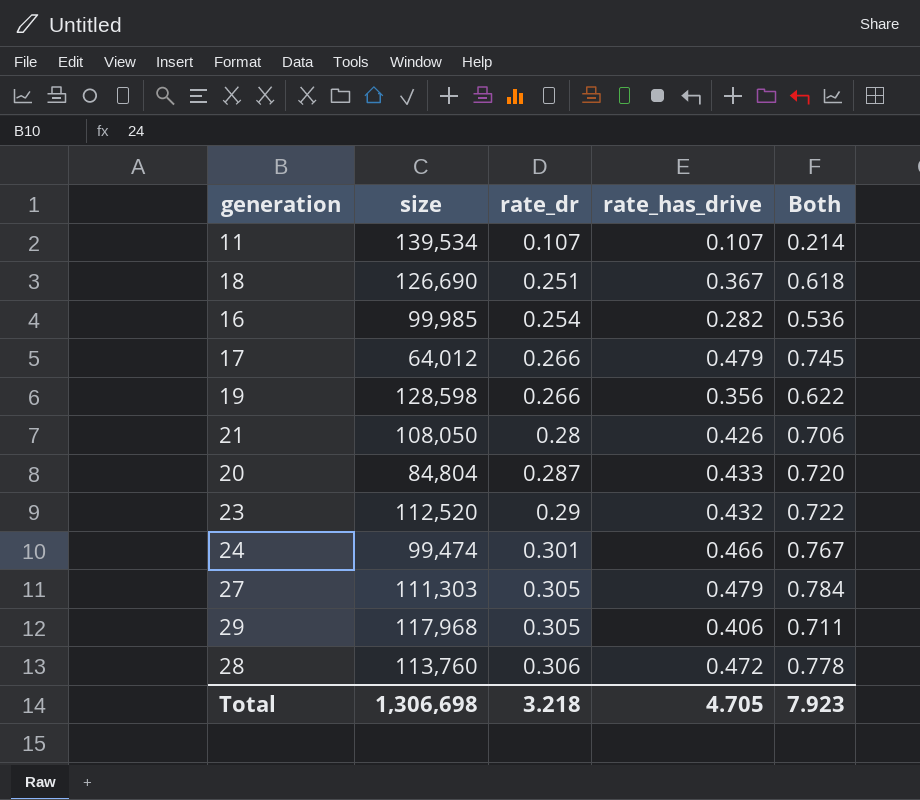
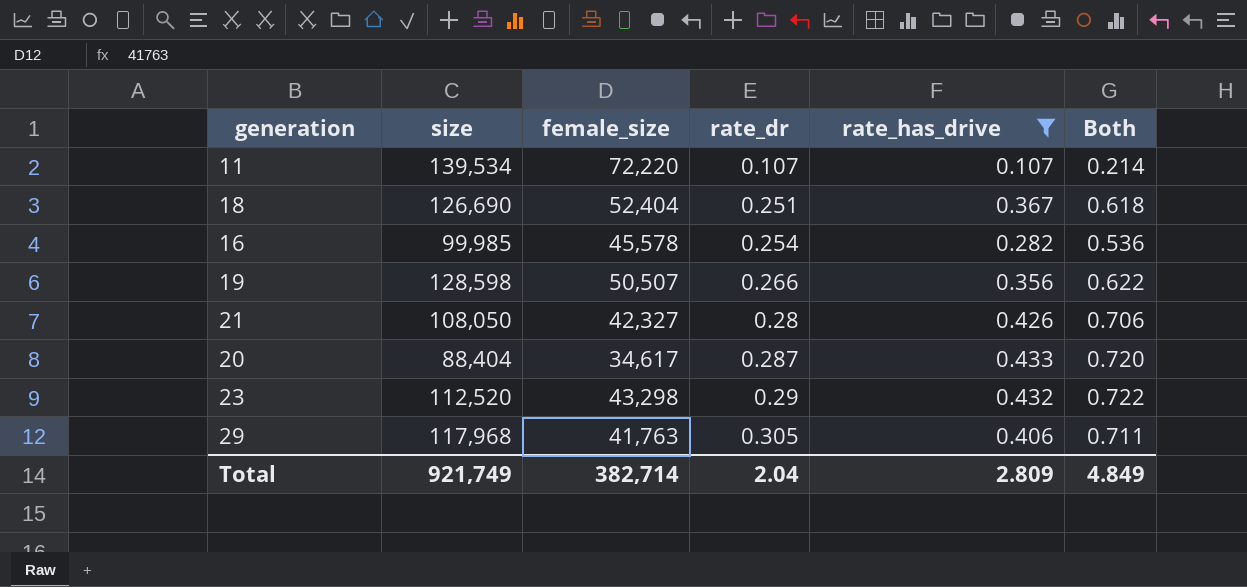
filter: none -> rate_has_drive <= 0.433
column female_size | position: none -> 3
20 | size: 84,804 -> 88,404
Total | size: 1,306,698 -> 921,749
Total | rate_dr: 3.218 -> 2.04
Total | rate_has_drive: 4.705 -> 2.809
Total | Both: 7.923 -> 4.849

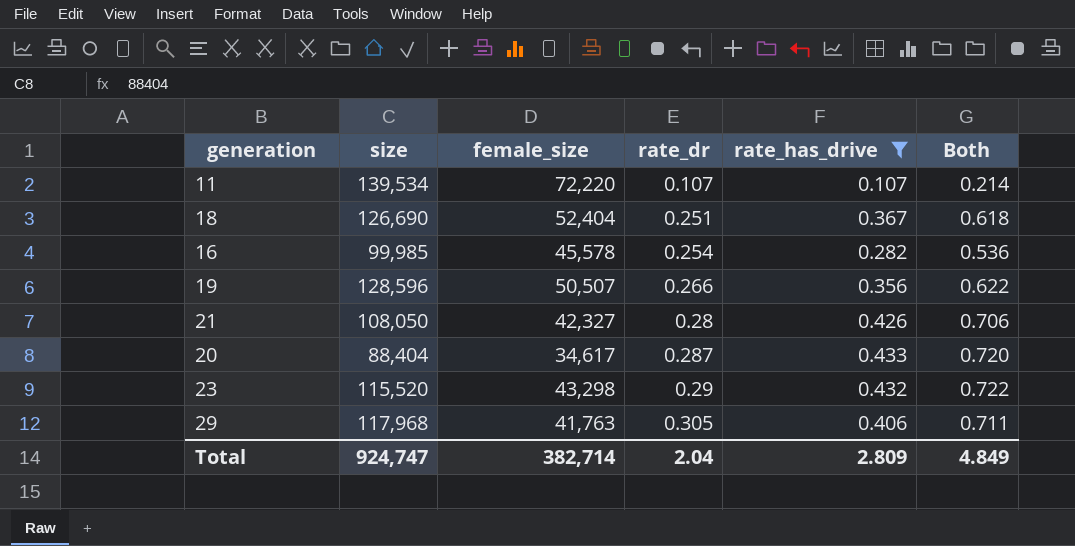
19 | size: 128,598 -> 128,596
23 | size: 112,520 -> 115,520
Total | size: 921,749 -> 924,747

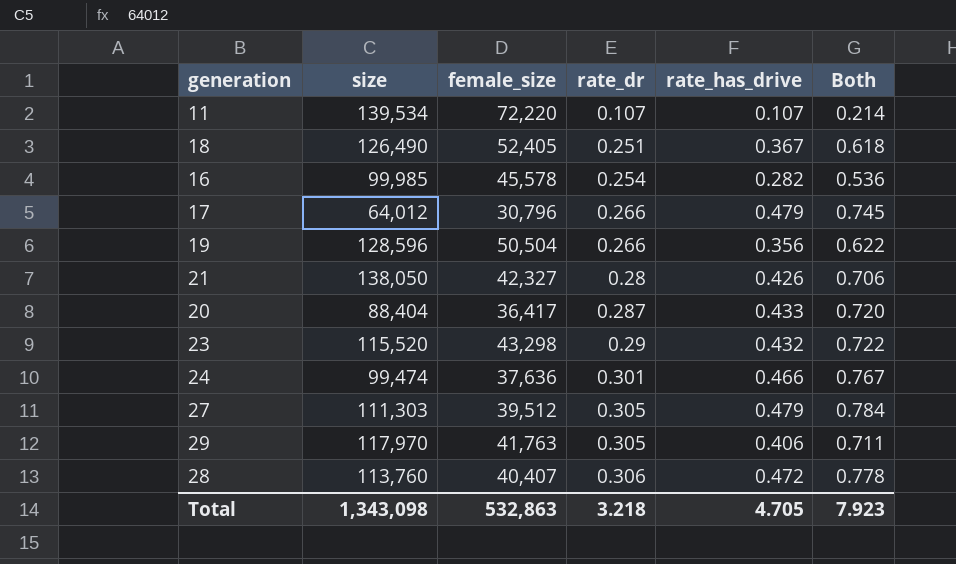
filter: rate_has_drive <= 0.433 -> none
18 | size: 126,690 -> 126,490
18 | female_size: 52,404 -> 52,405
19 | female_size: 50,507 -> 50,504
21 | size: 108,050 -> 138,050
20 | female_size: 34,617 -> 36,417
29 | size: 117,968 -> 117,970
Total | size: 924,747 -> 1,343,098
Total | female_size: 382,714 -> 532,863
Total | rate_dr: 2.04 -> 3.218
Total | rate_has_drive: 2.809 -> 4.705
Total | Both: 4.849 -> 7.923

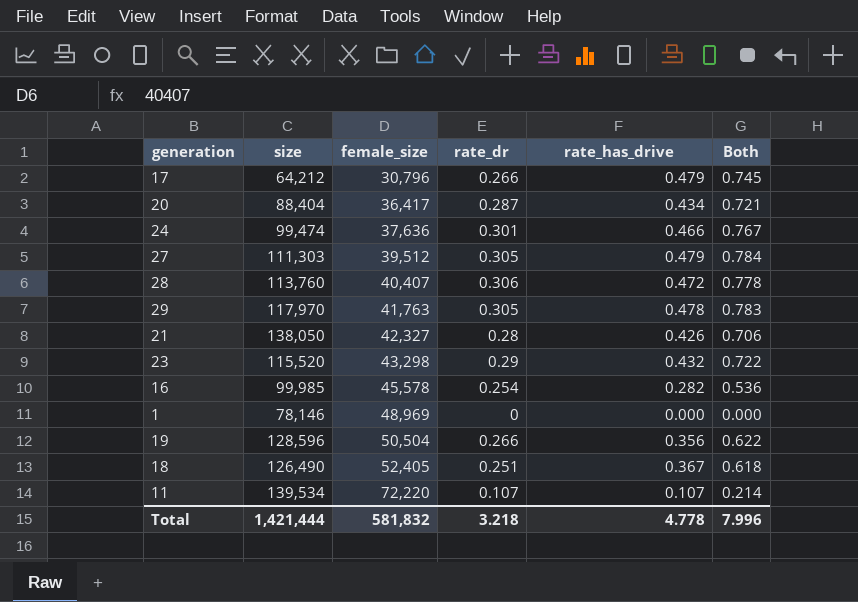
row order: rate_dr ascending -> female_size ascending
17 | size: 64,012 -> 64,212
20 | rate_has_drive: 0.433 -> 0.434
20 | Both: 0.720 -> 0.721
29 | rate_has_drive: 0.406 -> 0.478
29 | Both: 0.711 -> 0.783
row 1: none -> 78,146 | 48,969 | 0 | 0.000 | 0.000
Total | size: 1,343,098 -> 1,421,444
Total | female_size: 532,863 -> 581,832
Total | rate_has_drive: 4.705 -> 4.778
Total | Both: 7.923 -> 7.996

